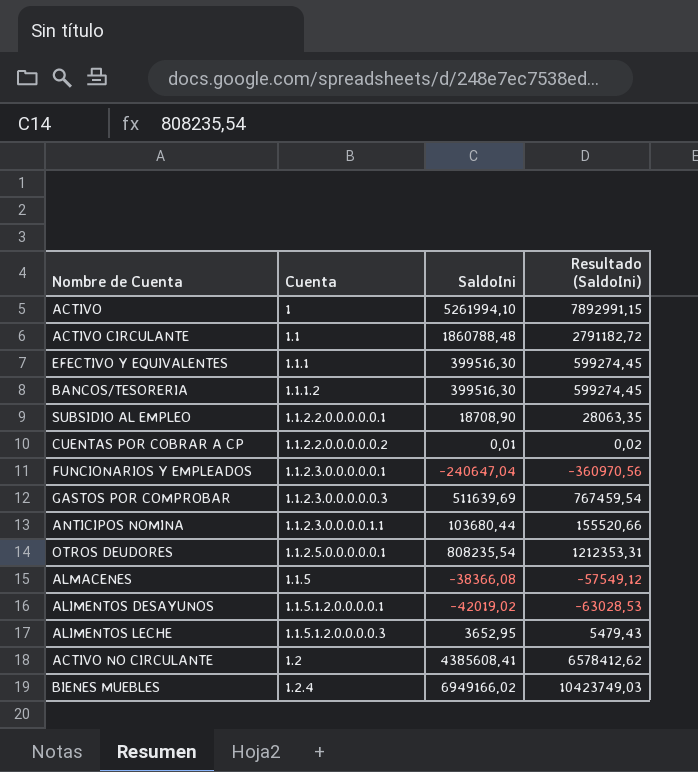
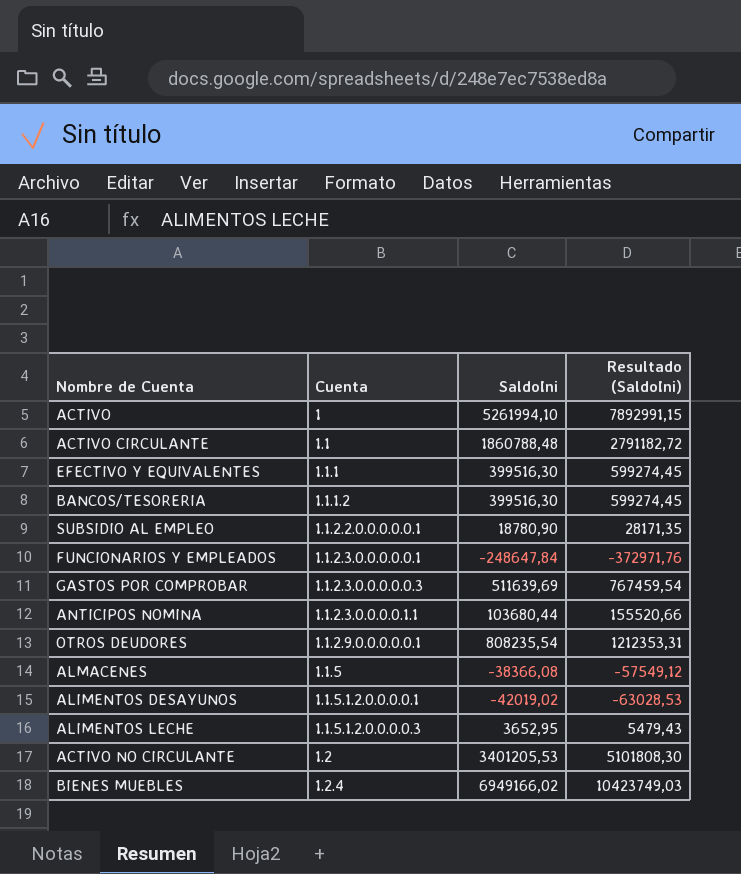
row CUENTAS POR COBRAR A CP: 1.1.2.2.0.0.0.0.0.2 | 0,01 | 0,02 -> none
SUBSIDIO AL EMPLEO | SaldoIni: 18708,90 -> 18780,90
SUBSIDIO AL EMPLEO | Resultado (SaldoIni): 28063,35 -> 28171,35
FUNCIONARIOS Y EMPLEADOS | SaldoIni: -240647,04 -> -248647,84
FUNCIONARIOS Y EMPLEADOS | Resultado (SaldoIni): -360970,56 -> -372971,76
OTROS DEUDORES | Cuenta: 1.1.2.5.0.0.0.0.0.1 -> 1.1.2.9.0.0.0.0.0.1
ACTIVO NO CIRCULANTE | SaldoIni: 4385608,41 -> 3401205,53
ACTIVO NO CIRCULANTE | Resultado (SaldoIni): 6578412,62 -> 5101808,30

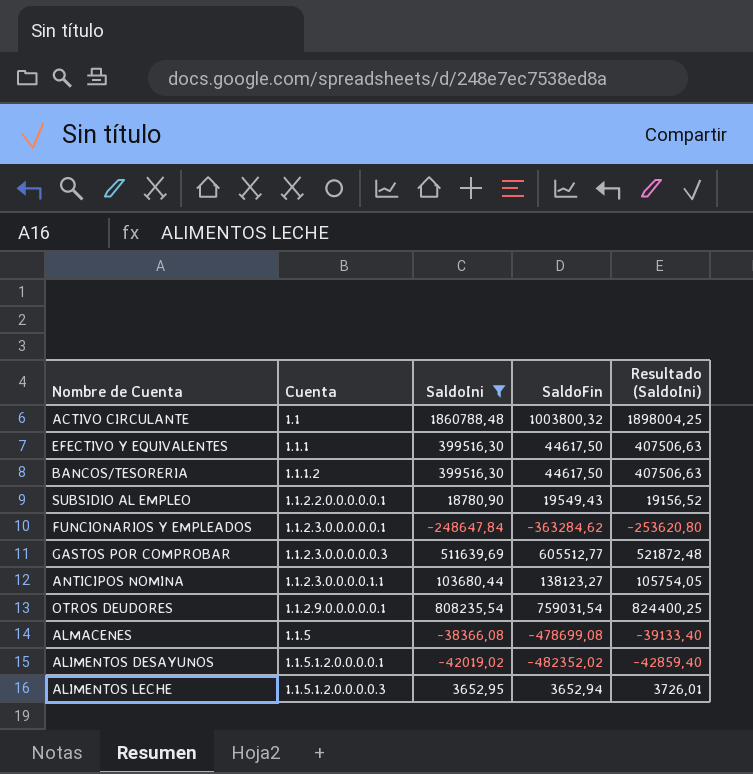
filter: none -> SaldoIni <= 1860788,48
column SaldoFin | position: none -> 4
column Resultado (SaldoIni) | formula: [SaldoIni] * 1,5 -> [SaldoIni] * 1,02

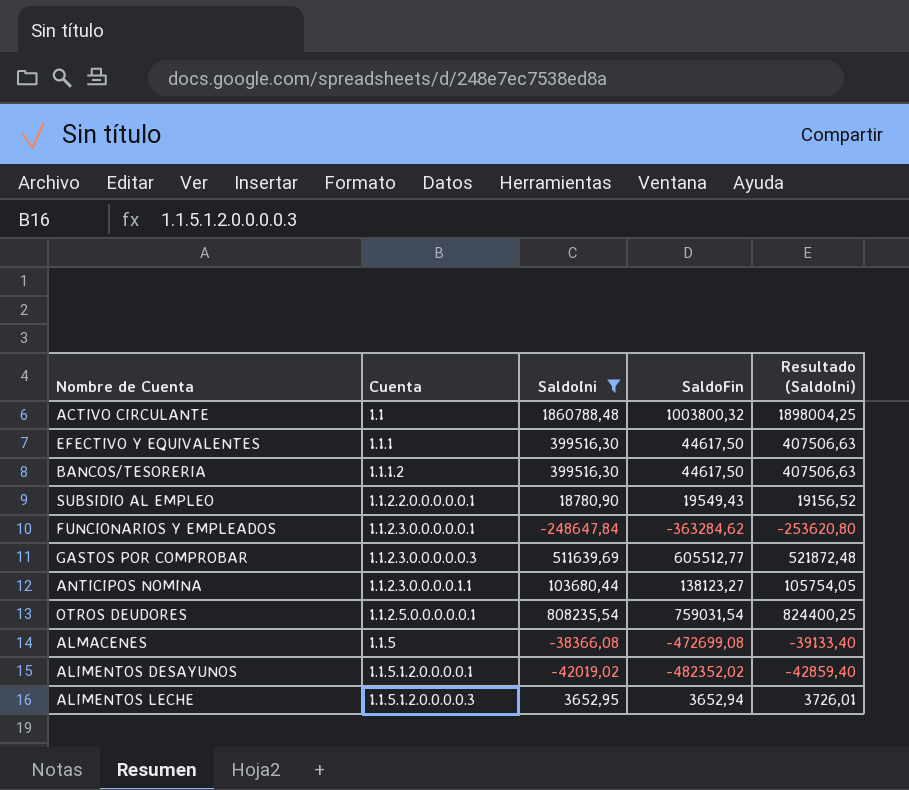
OTROS DEUDORES | Cuenta: 1.1.2.9.0.0.0.0.0.1 -> 1.1.2.5.0.0.0.0.0.1
ALMACENES | SaldoFin: -478699,08 -> -472699,08

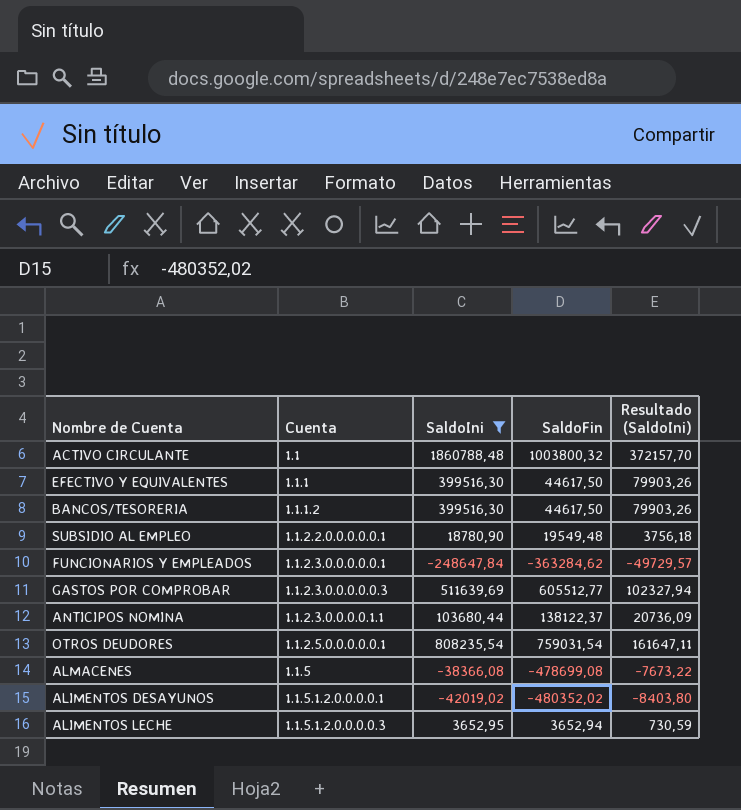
column Resultado (SaldoIni) | formula: [SaldoIni] * 1,02 -> [SaldoIni] * 0,2
SUBSIDIO AL EMPLEO | SaldoFin: 19549,43 -> 19549,48
ANTICIPOS NOMINA | SaldoFin: 138123,27 -> 138122,37
ALMACENES | SaldoFin: -472699,08 -> -478699,08
ALIMENTOS DESAYUNOS | SaldoFin: -482352,02 -> -480352,02

